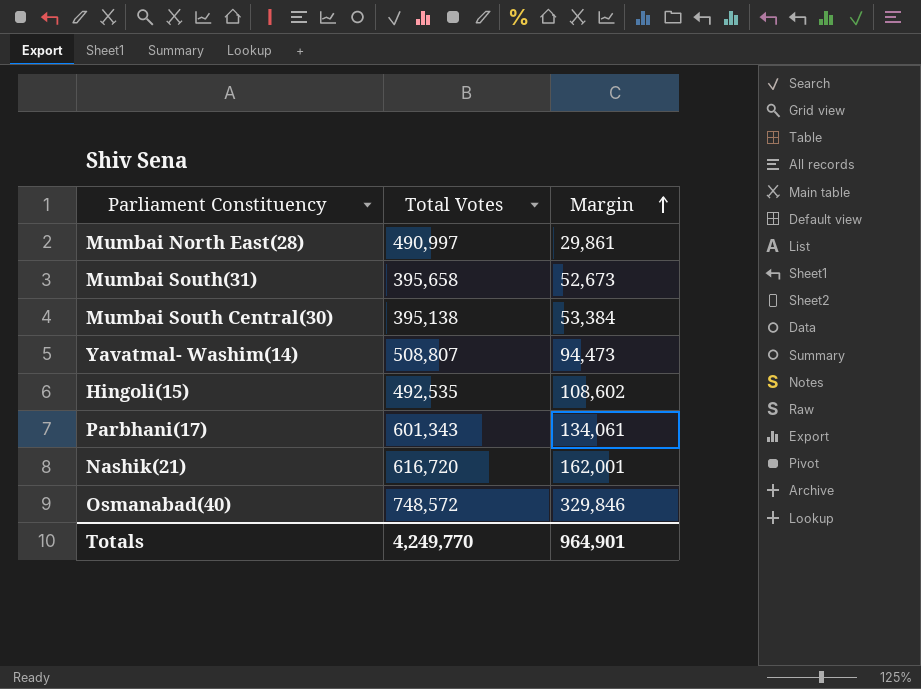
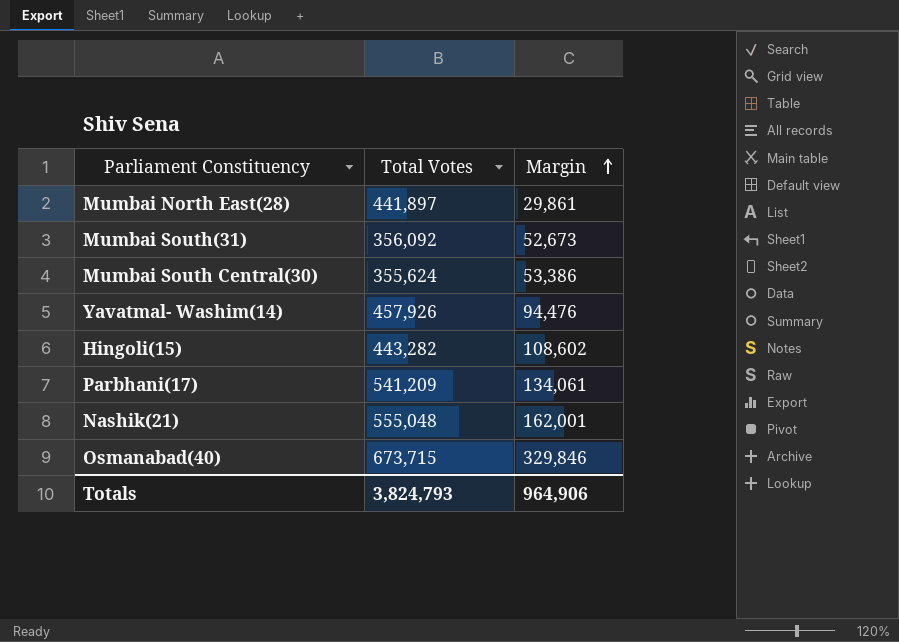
Mumbai North East(28) | Total Votes: 490,997 -> 441,897
Mumbai South(31) | Total Votes: 395,658 -> 356,092
Mumbai South Central(30) | Total Votes: 395,138 -> 355,624
Mumbai South Central(30) | Margin: 53,384 -> 53,386
Yavatmal- Washim(14) | Total Votes: 508,807 -> 457,926
Yavatmal- Washim(14) | Margin: 94,473 -> 94,476
Hingoli(15) | Total Votes: 492,535 -> 443,282
Parbhani(17) | Total Votes: 601,343 -> 541,209
Nashik(21) | Total Votes: 616,720 -> 555,048
Osmanabad(40) | Total Votes: 748,572 -> 673,715
Totals | Total Votes: 4,249,770 -> 3,824,793
Totals | Margin: 964,901 -> 964,906

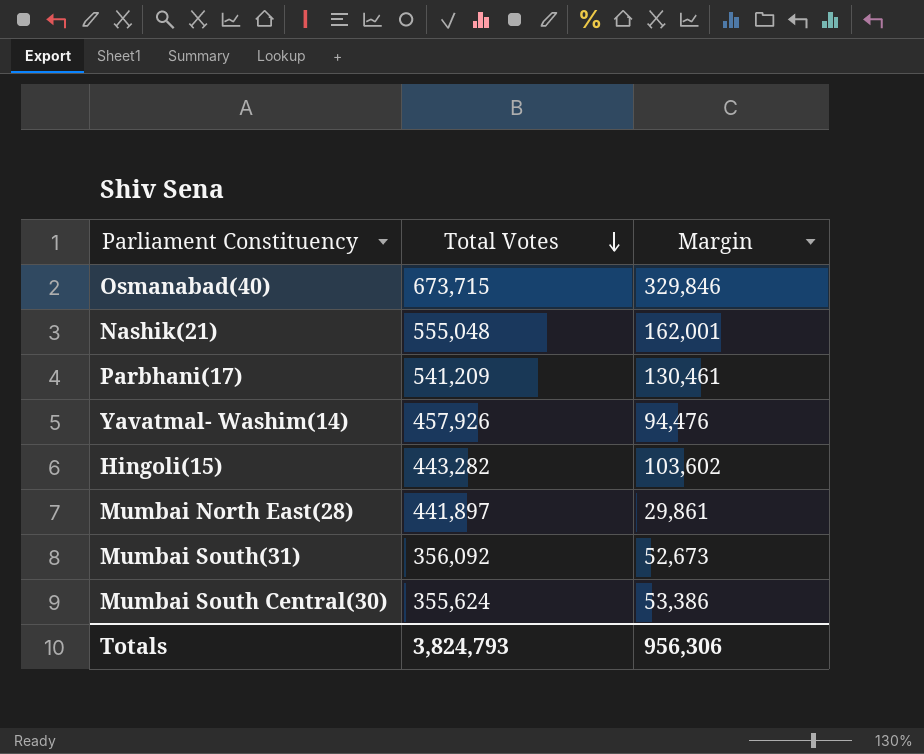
row order: Margin ascending -> Total Votes descending
Parbhani(17) | Margin: 134,061 -> 130,461
Hingoli(15) | Margin: 108,602 -> 103,602
Totals | Margin: 964,906 -> 956,306

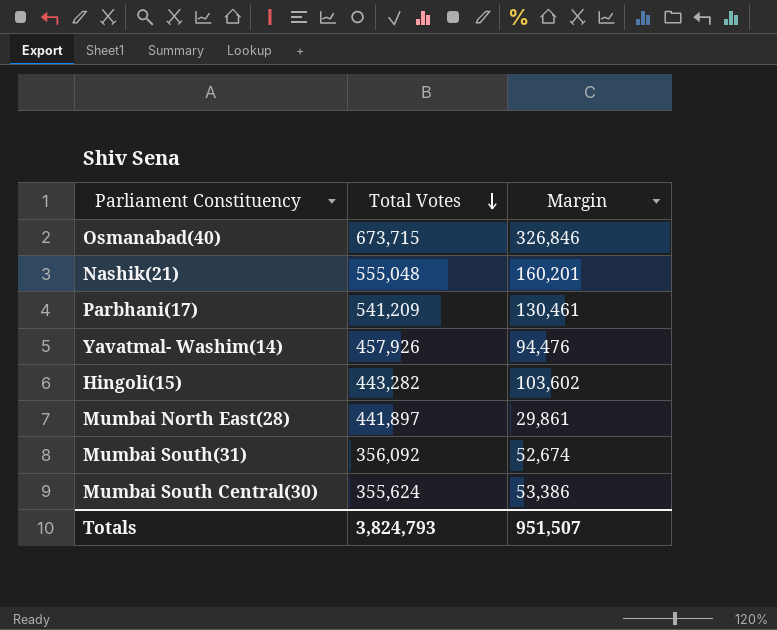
Osmanabad(40) | Margin: 329,846 -> 326,846
Nashik(21) | Margin: 162,001 -> 160,201
Mumbai South(31) | Margin: 52,673 -> 52,674
Totals | Margin: 956,306 -> 951,507

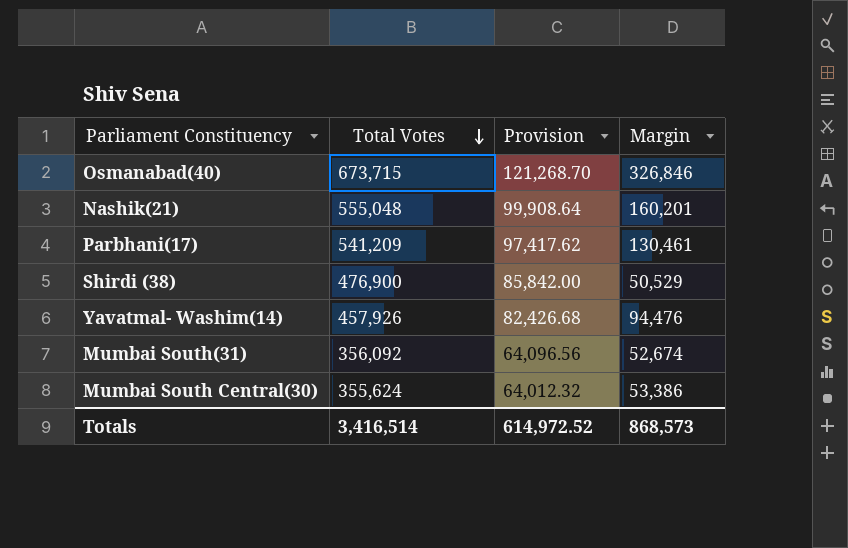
column Provision | formula: none -> [Total Votes] * 0.18
row Hingoli(15): 443,282 | 103,602 -> none
row Mumbai North East(28): 441,897 | 29,861 -> none
row Shirdi (38): none -> 476,900 | 85,842.00 | 50,529
Totals | Total Votes: 3,824,793 -> 3,416,514
Totals | Margin: 951,507 -> 868,573

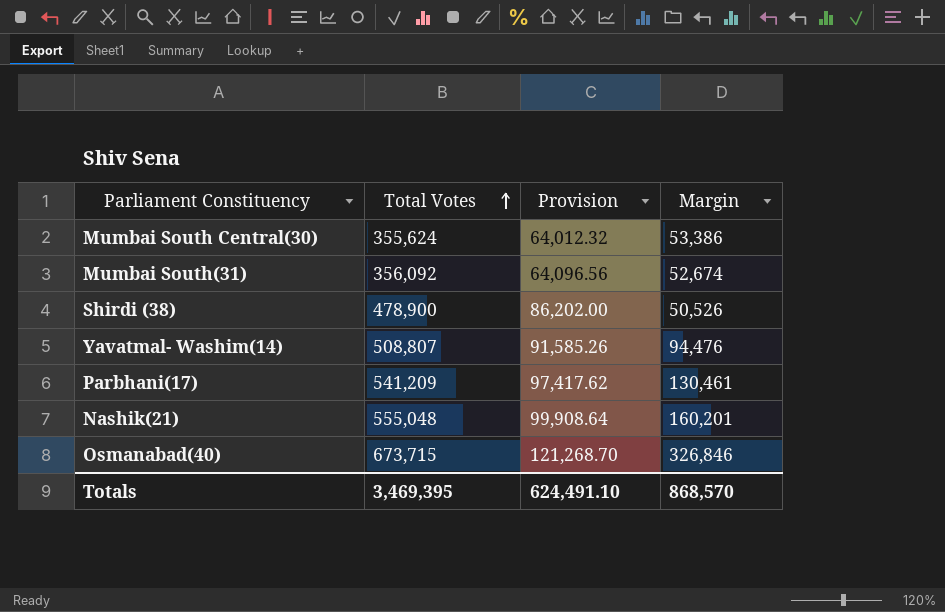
row order: Total Votes descending -> Total Votes ascending
Shirdi (38) | Total Votes: 476,900 -> 478,900
Shirdi (38) | Provision: 85,842.00 -> 86,202.00
Shirdi (38) | Margin: 50,529 -> 50,526
Yavatmal- Washim(14) | Total Votes: 457,926 -> 508,807
Yavatmal- Washim(14) | Provision: 82,426.68 -> 91,585.26
Totals | Total Votes: 3,416,514 -> 3,469,395
Totals | Provision: 614,972.52 -> 624,491.10
Totals | Margin: 868,573 -> 868,570

